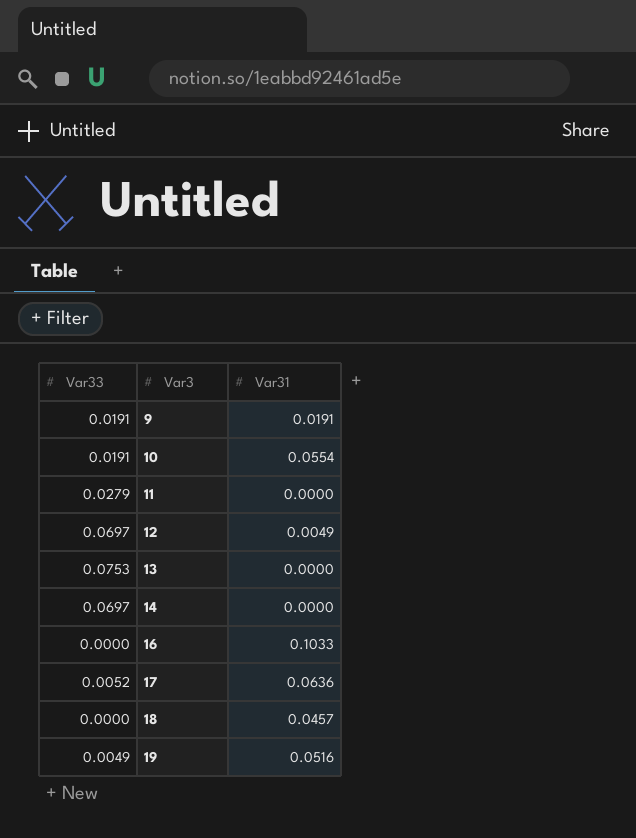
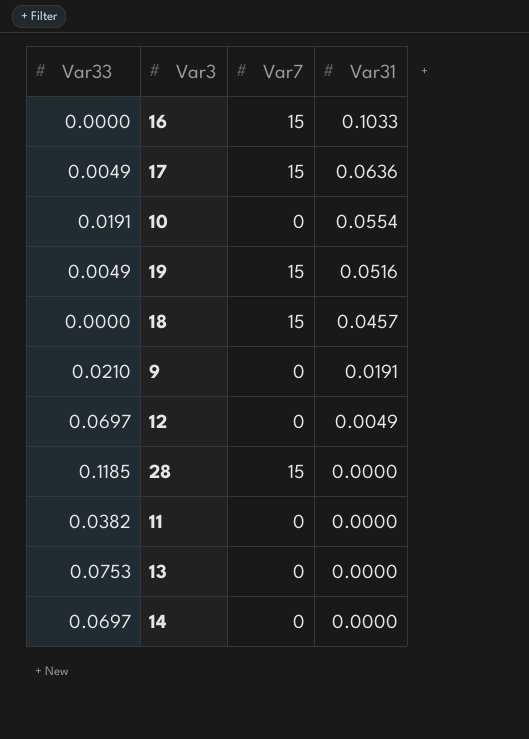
row order: Var3 ascending -> Var31 descending
column Var7 | position: none -> 3
17 | Var33: 0.0052 -> 0.0049
9 | Var33: 0.0191 -> 0.0210
row 28: none -> 0.1185 | 15 | 0.0000
11 | Var33: 0.0279 -> 0.0382

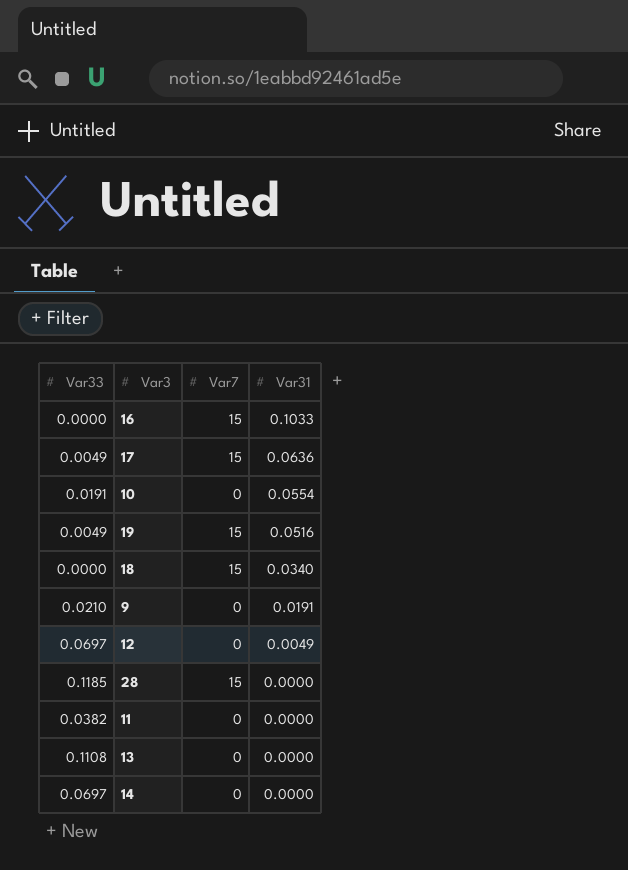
18 | Var31: 0.0457 -> 0.0340
13 | Var33: 0.0753 -> 0.1108

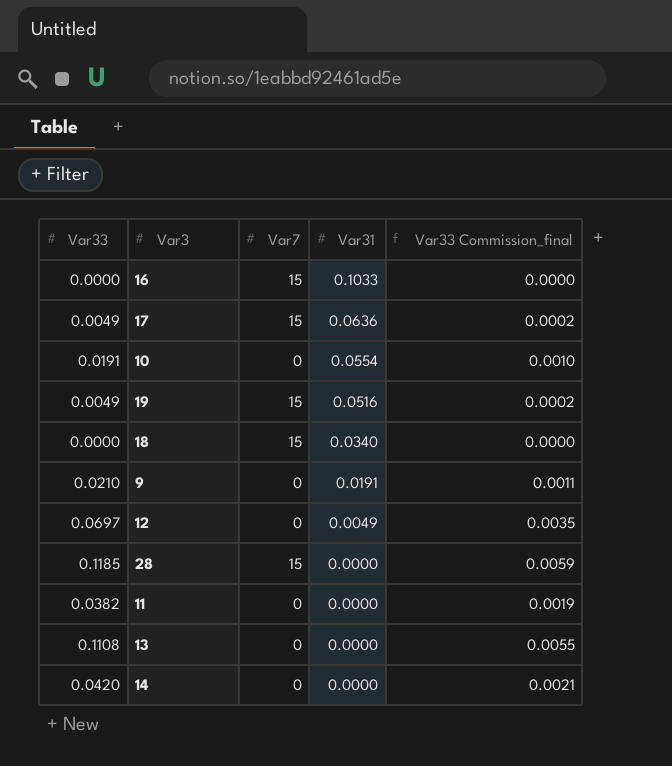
column Var33 Commission_final | formula: none -> [Var33] * 0.05
14 | Var33: 0.0697 -> 0.0420

